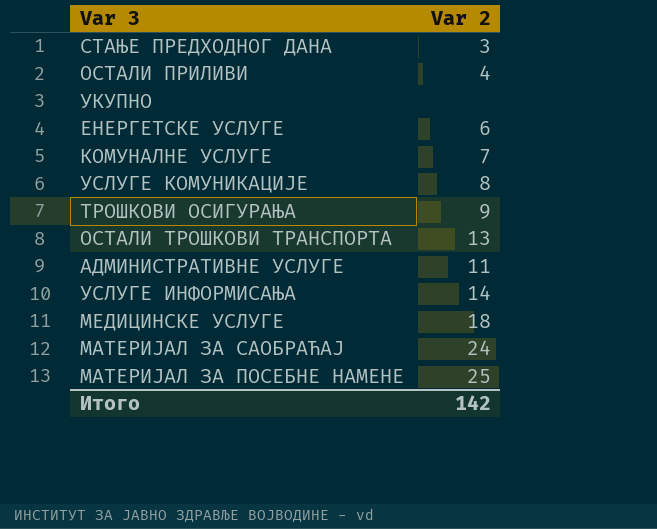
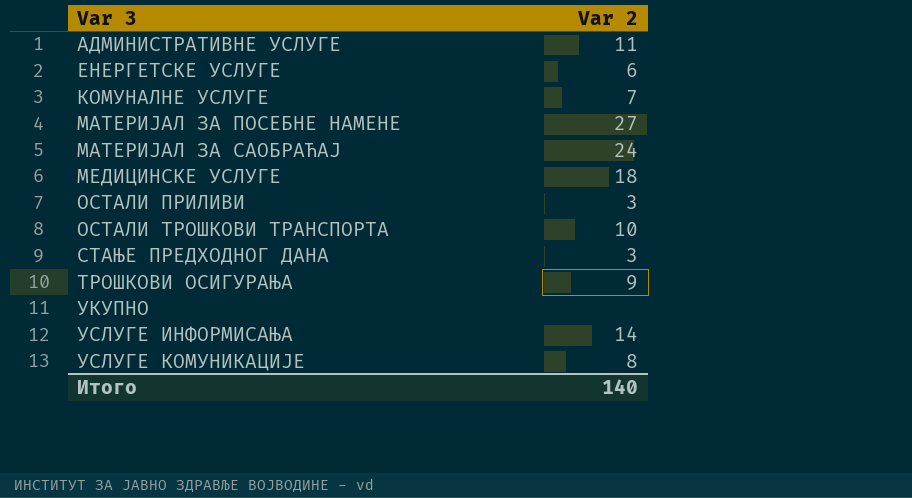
row order: none -> Var 3 ascending
МАТЕРИЈАЛ ЗА ПОСЕБНЕ НАМЕНЕ | Var 2: 25 -> 27
ОСТАЛИ ПРИЛИВИ | Var 2: 4 -> 3
ОСТАЛИ ТРОШКОВИ ТРАНСПОРТА | Var 2: 13 -> 10
Итого | Var 2: 142 -> 140

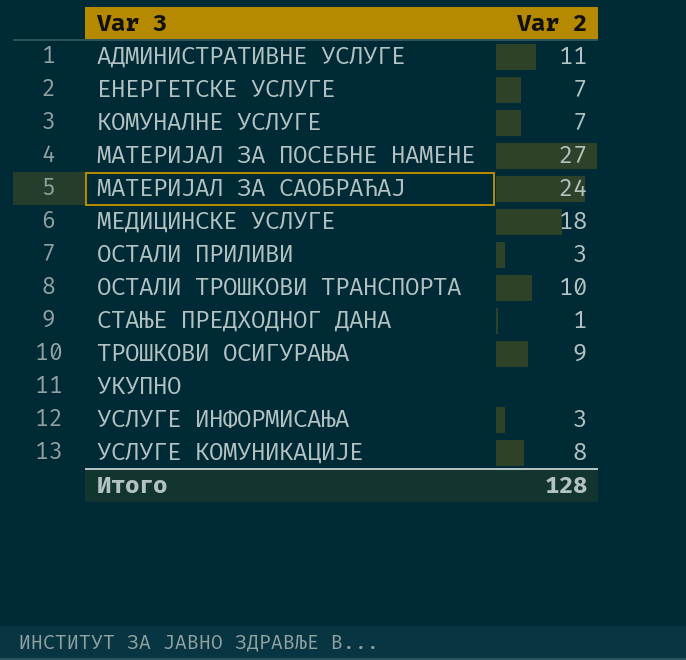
ЕНЕРГЕТСКЕ УСЛУГЕ | Var 2: 6 -> 7
СТАЊЕ ПРЕДХОДНОГ ДАНА | Var 2: 3 -> 1
УСЛУГЕ ИНФОРМИСАЊА | Var 2: 14 -> 3
Итого | Var 2: 140 -> 128

